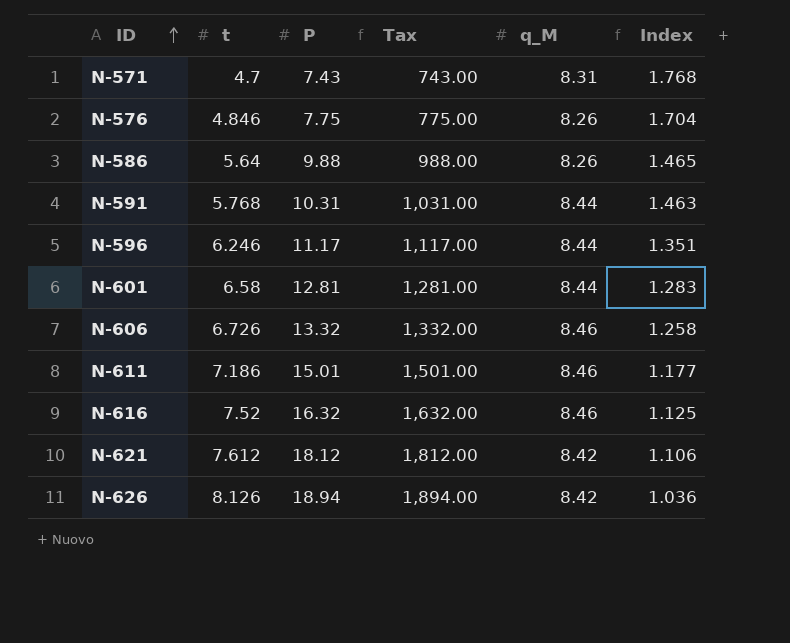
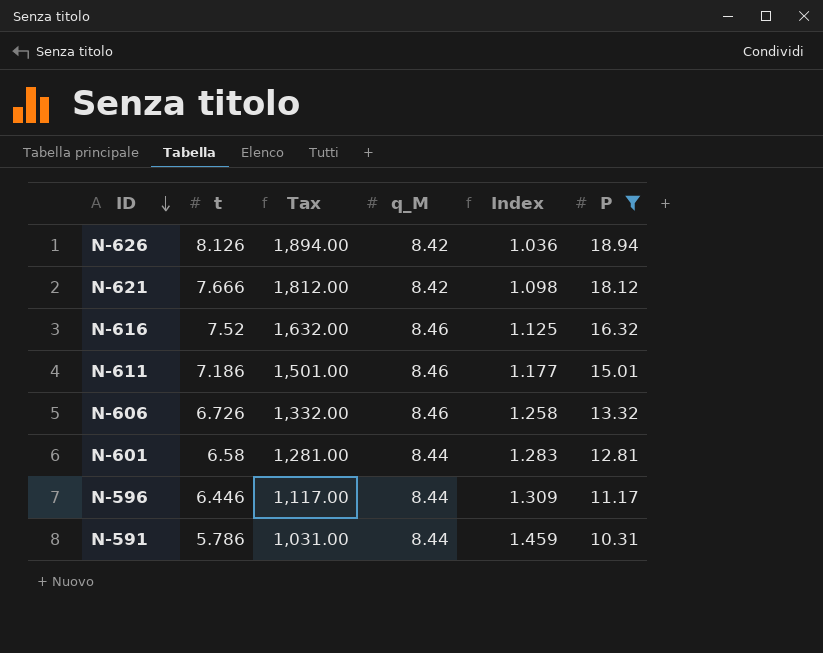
filter: none -> P >= 10.31
row order: ID ascending -> ID descending
column P | position: 3 -> 6
N-621 | t: 7.612 -> 7.666
N-621 | Index: 1.106 -> 1.098
N-596 | t: 6.246 -> 6.446
N-596 | Index: 1.351 -> 1.309
N-591 | t: 5.768 -> 5.786
N-591 | Index: 1.463 -> 1.459

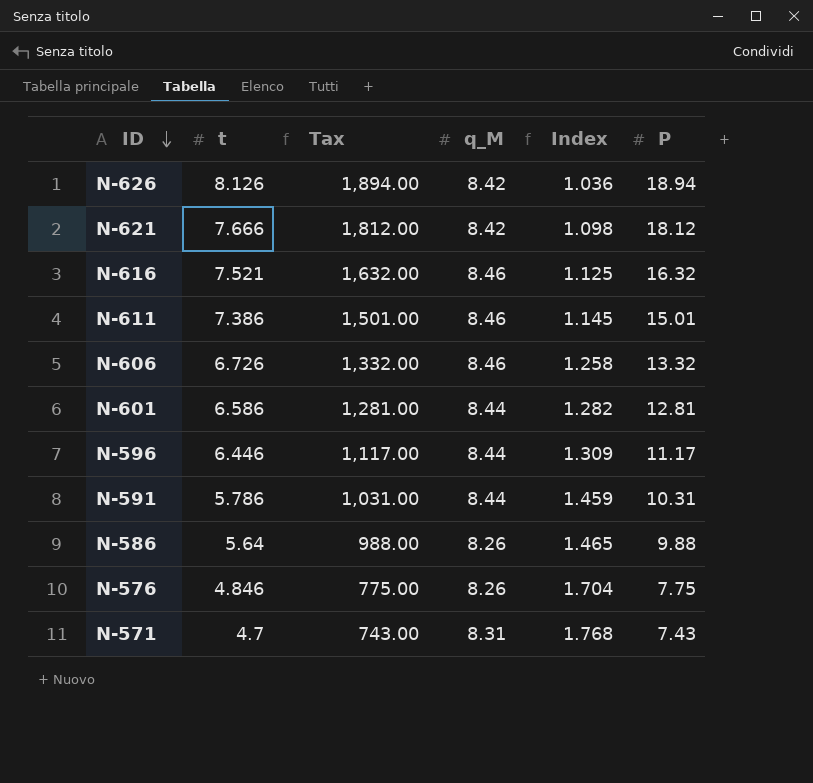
filter: P >= 10.31 -> none
N-616 | t: 7.52 -> 7.521
N-611 | t: 7.186 -> 7.386
N-611 | Index: 1.177 -> 1.145
N-601 | t: 6.58 -> 6.586
N-601 | Index: 1.283 -> 1.282

